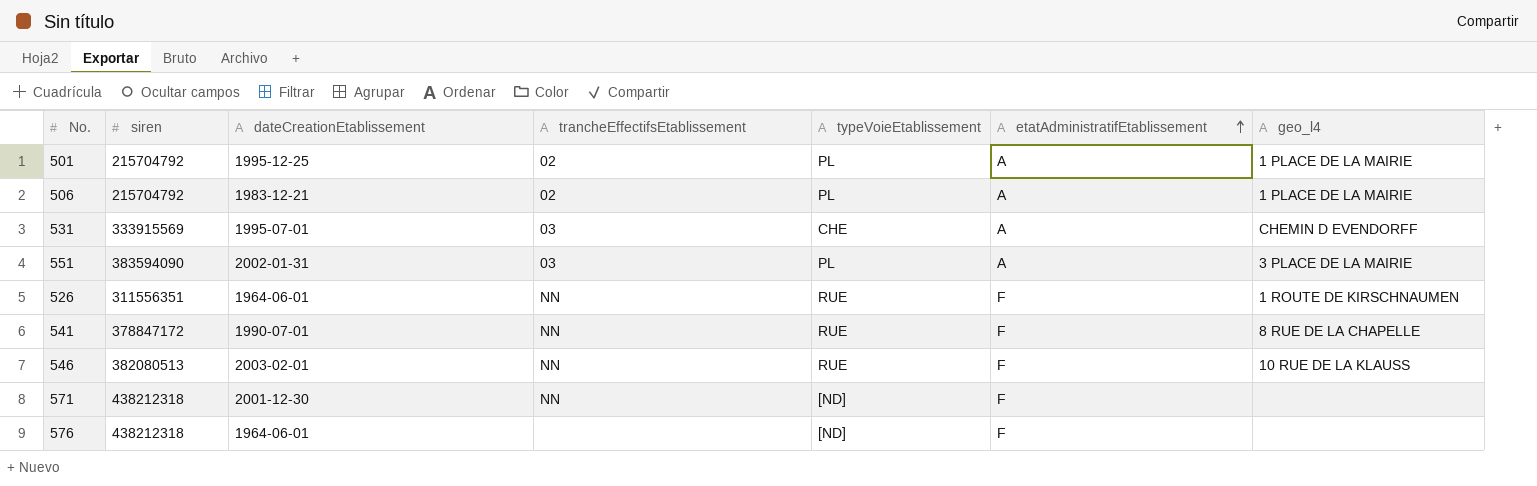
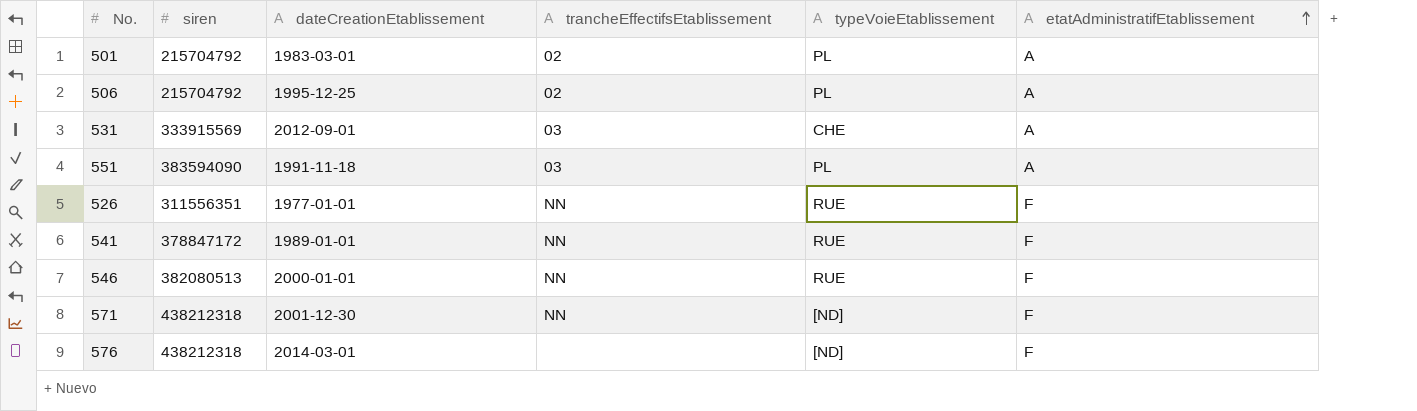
column geo_l4 | position: 7 -> none
501 | dateCreationEtablissement: 1995-12-25 -> 1983-03-01
506 | dateCreationEtablissement: 1983-12-21 -> 1995-12-25
531 | dateCreationEtablissement: 1995-07-01 -> 2012-09-01
551 | dateCreationEtablissement: 2002-01-31 -> 1991-11-18
526 | dateCreationEtablissement: 1964-06-01 -> 1977-01-01
541 | dateCreationEtablissement: 1990-07-01 -> 1989-01-01
546 | dateCreationEtablissement: 2003-02-01 -> 2000-01-01
576 | dateCreationEtablissement: 1964-06-01 -> 2014-03-01

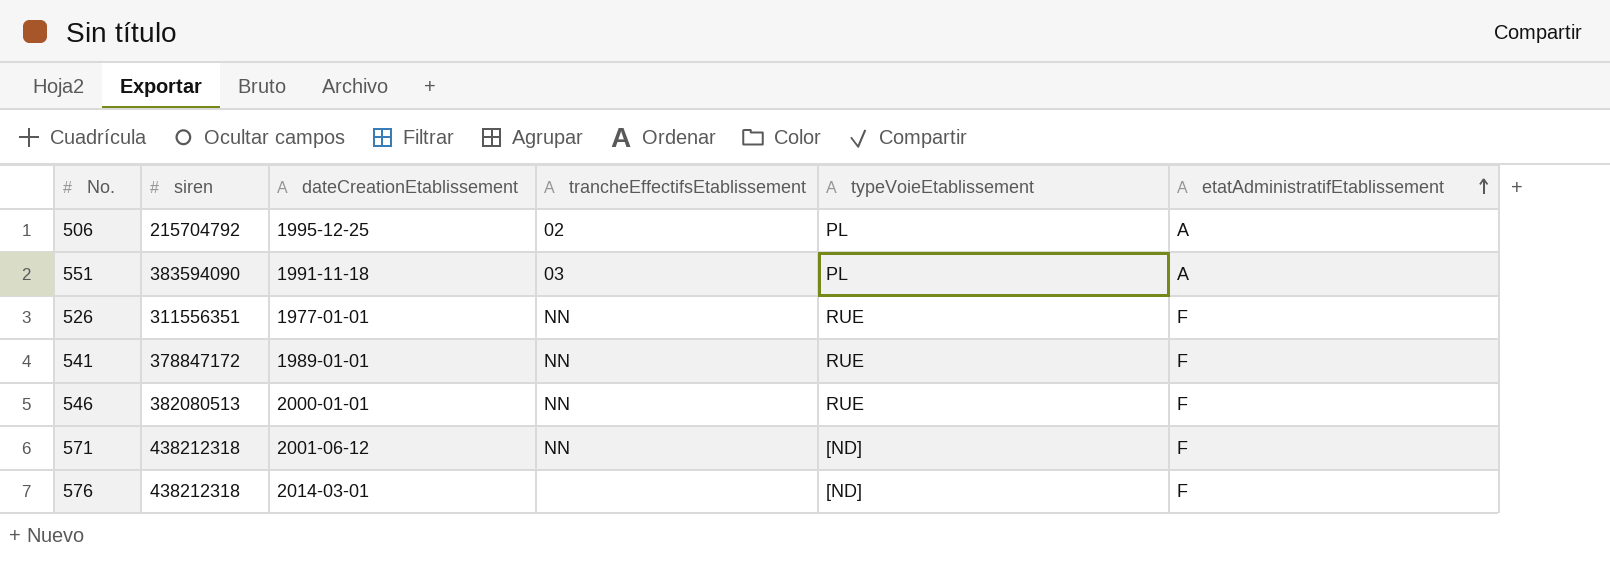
row 501: 215704792 | 1983-03-01 | 02 | PL | A -> none
row 531: 333915569 | 2012-09-01 | 03 | CHE | A -> none
571 | dateCreationEtablissement: 2001-12-30 -> 2001-06-12

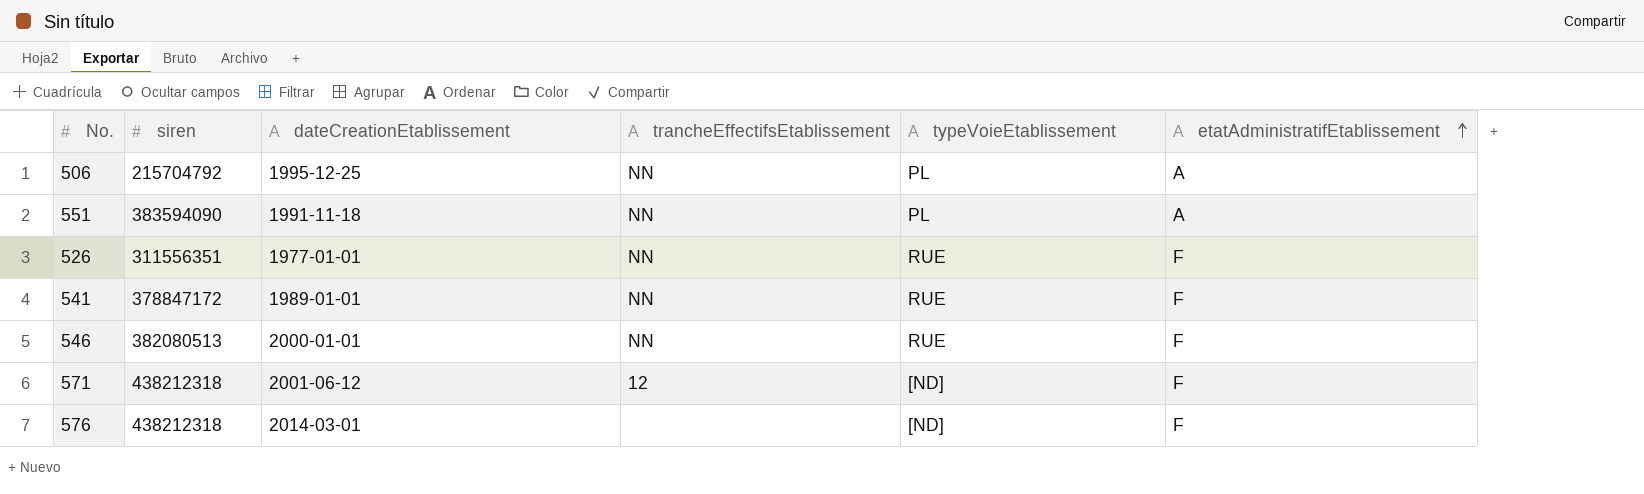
506 | trancheEffectifsEtablissement: 02 -> NN
551 | trancheEffectifsEtablissement: 03 -> NN
571 | trancheEffectifsEtablissement: NN -> 12

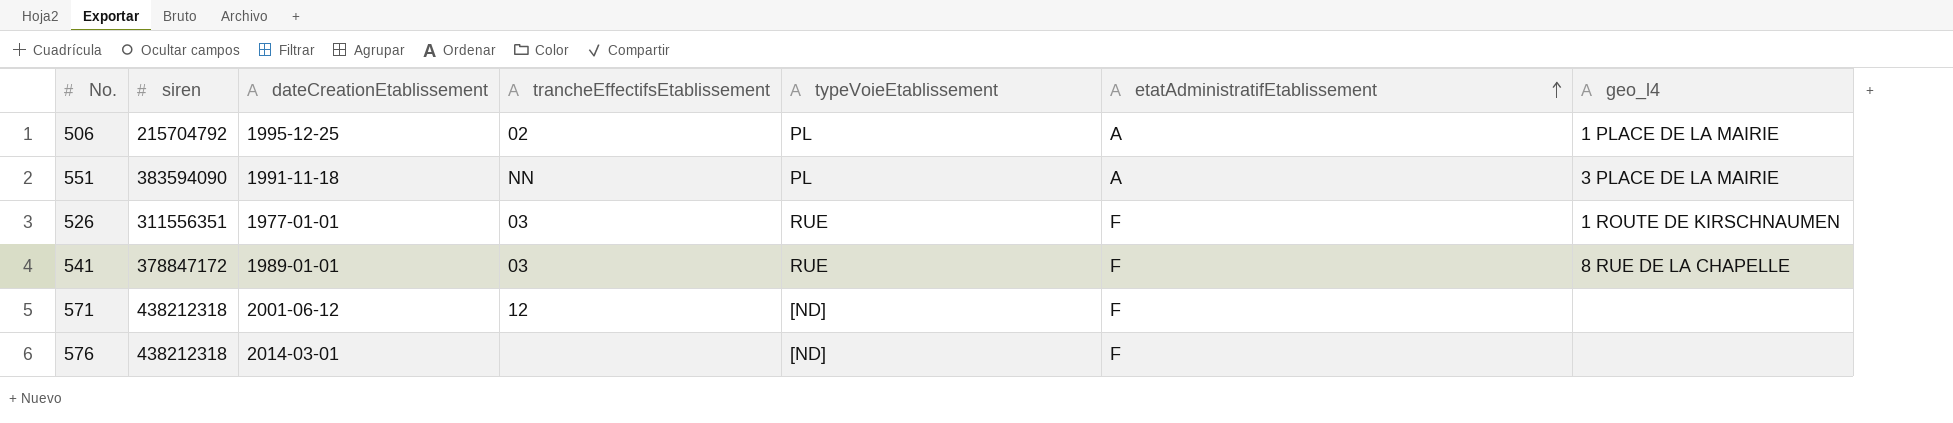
column geo_l4 | position: none -> 7
row 546: 382080513 | 2000-01-01 | NN | RUE | F -> none
506 | trancheEffectifsEtablissement: NN -> 02
526 | trancheEffectifsEtablissement: NN -> 03
541 | trancheEffectifsEtablissement: NN -> 03

